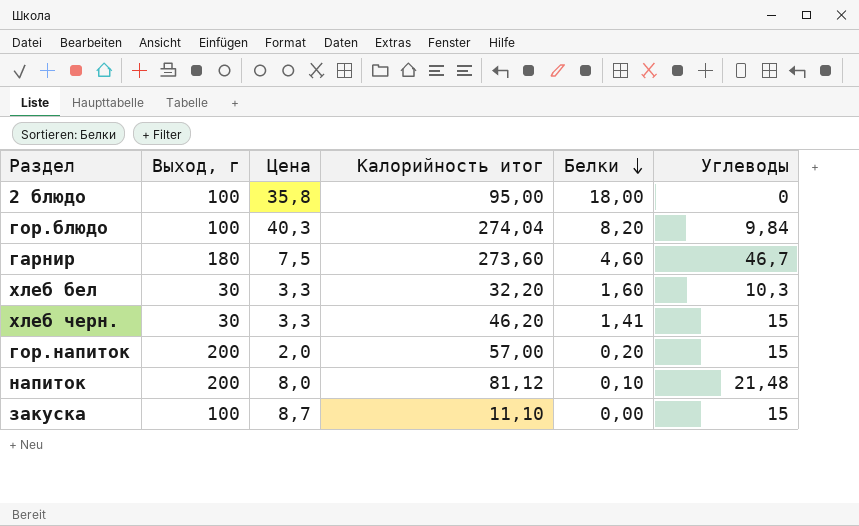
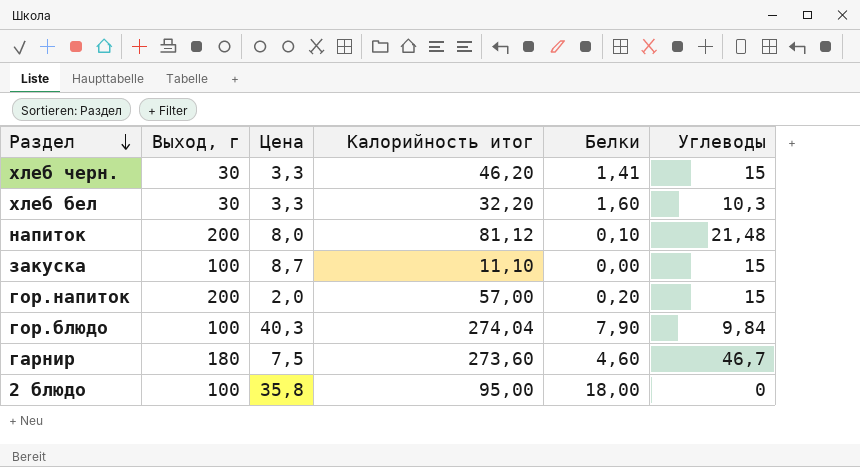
row order: Белки descending -> Раздел descending
гор.блюдо | Белки: 8,20 -> 7,90

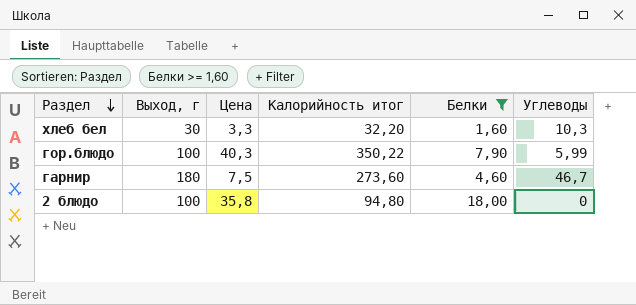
filter: none -> Белки >= 1,60
гор.блюдо | Калорийность итог: 274,04 -> 350,22
гор.блюдо | Углеводы: 9,84 -> 5,99
2 блюдо | Калорийность итог: 95,00 -> 94,80

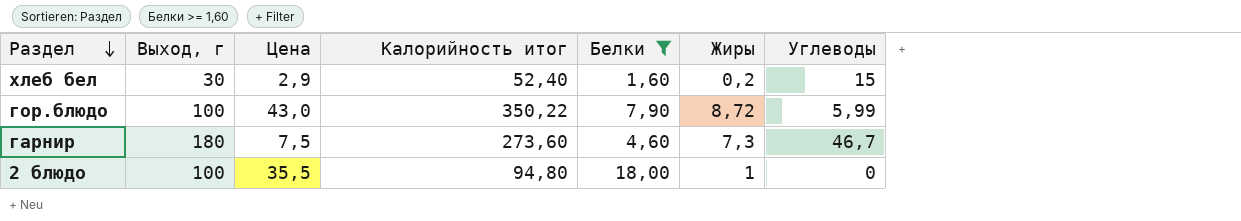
column Жиры | position: none -> 6
хлеб бел | Цена: 3,3 -> 2,9
хлеб бел | Калорийность итог: 32,20 -> 52,40
хлеб бел | Углеводы: 10,3 -> 15
гор.блюдо | Цена: 40,3 -> 43,0
2 блюдо | Цена: 35,8 -> 35,5

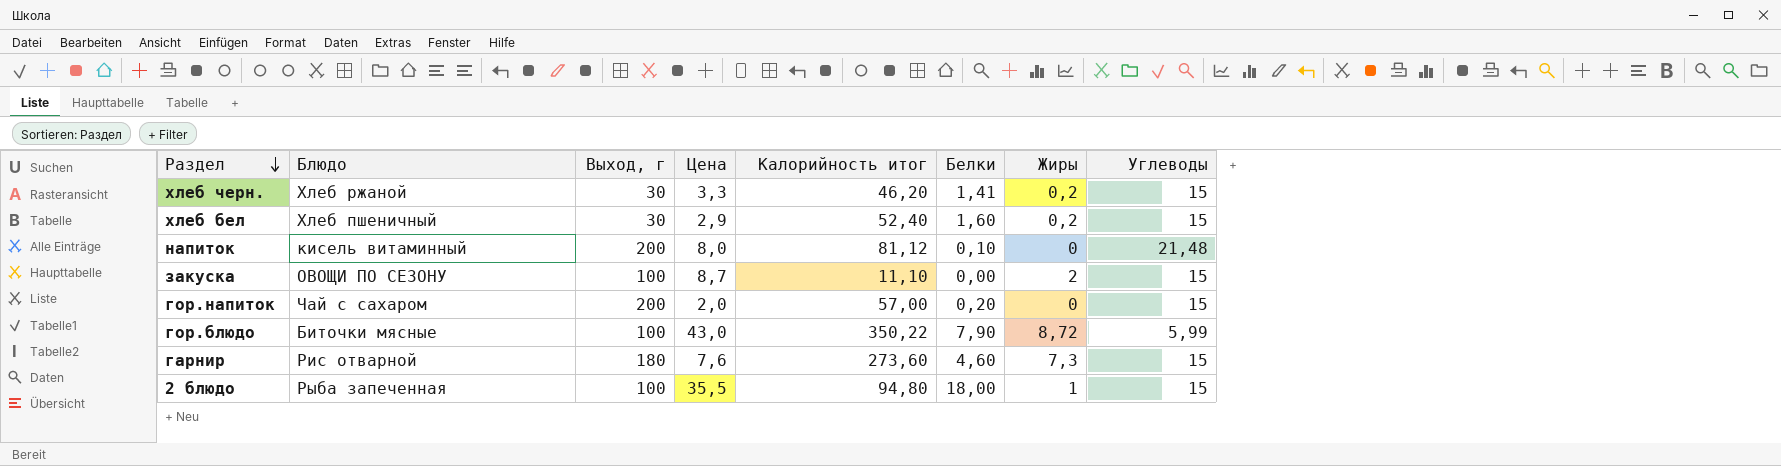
filter: Белки >= 1,60 -> none
column Блюдо | position: none -> 2
гарнир | Цена: 7,5 -> 7,6
гарнир | Углеводы: 46,7 -> 15
2 блюдо | Углеводы: 0 -> 15

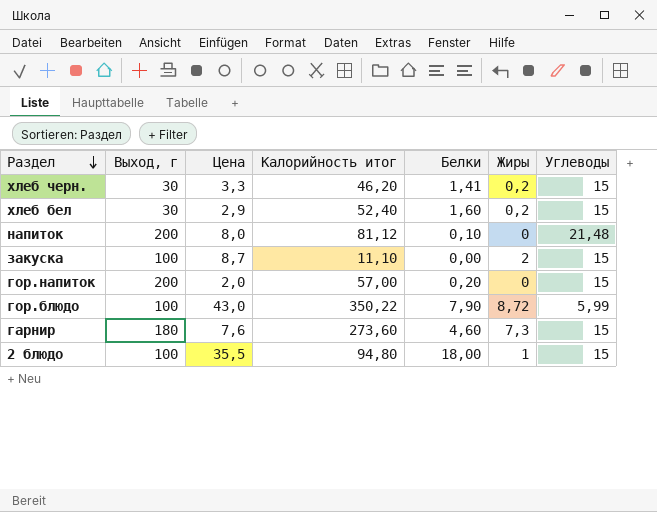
column Блюдо | position: 2 -> none

